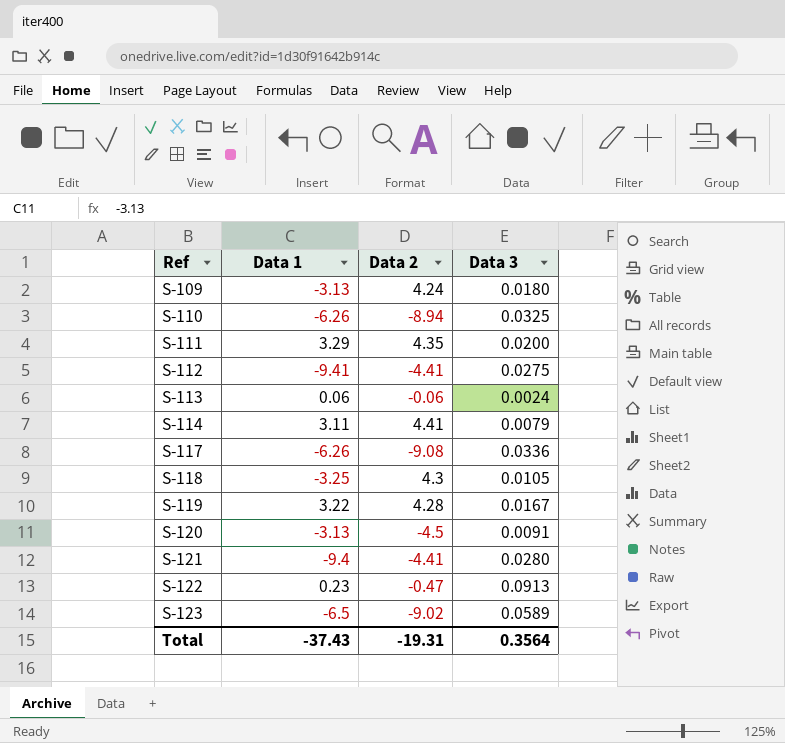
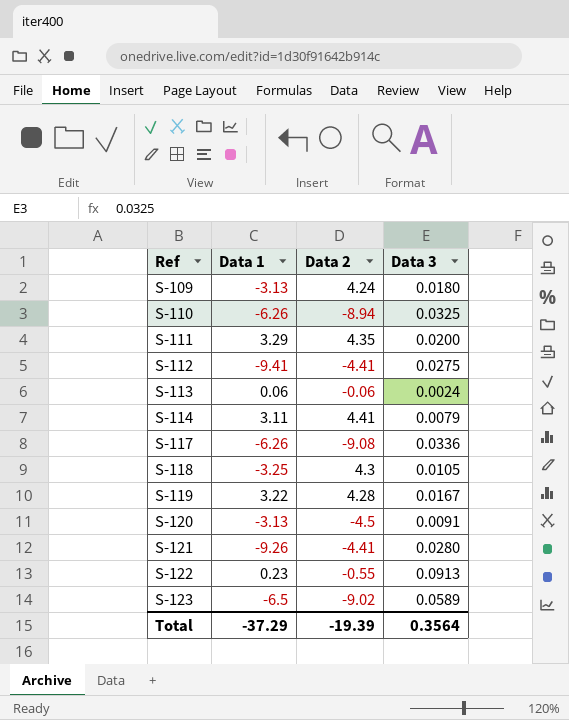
S-121 | Data 1: -9.4 -> -9.26
S-122 | Data 2: -0.47 -> -0.55
Total | Data 1: -37.43 -> -37.29
Total | Data 2: -19.31 -> -19.39

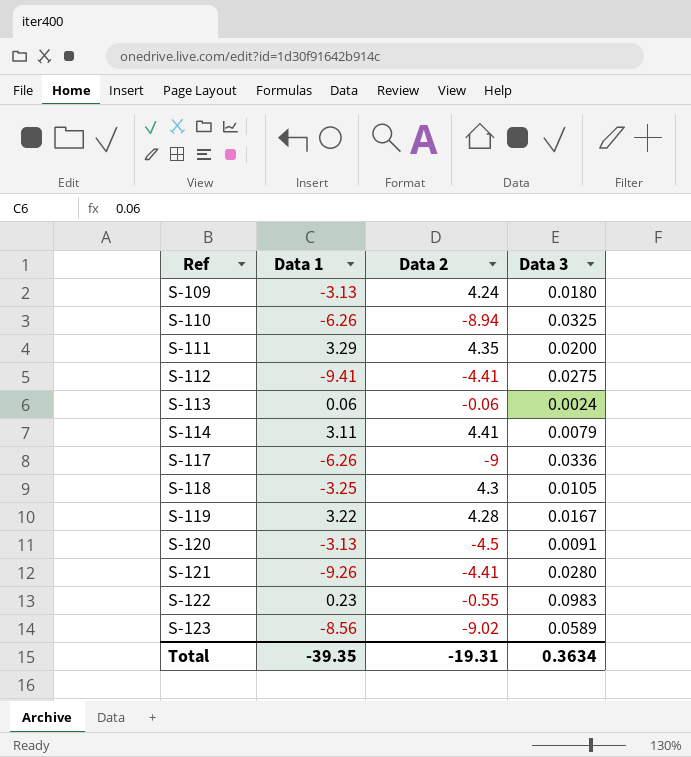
S-117 | Data 2: -9.08 -> -9
S-122 | Data 3: 0.0913 -> 0.0983
S-123 | Data 1: -6.5 -> -8.56
Total | Data 1: -37.29 -> -39.35
Total | Data 2: -19.39 -> -19.31
Total | Data 3: 0.3564 -> 0.3634

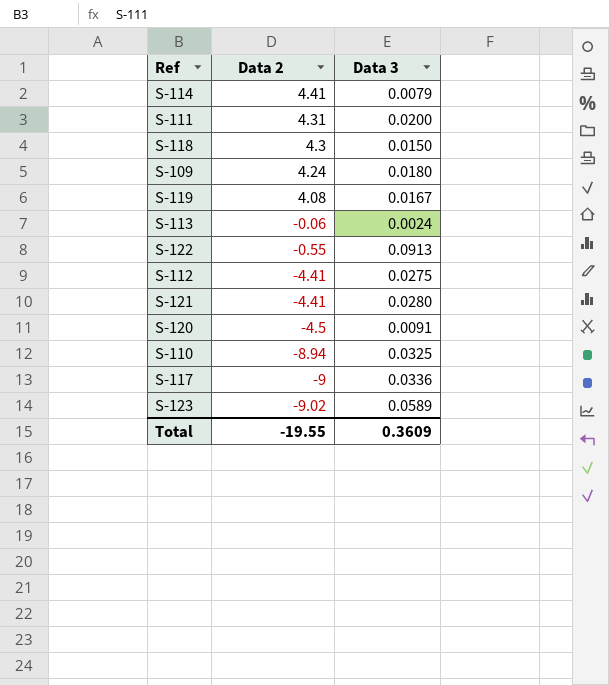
row order: Ref ascending -> Data 2 descending
column Data 1 | position: 2 -> none
S-111 | Data 2: 4.35 -> 4.31
S-118 | Data 3: 0.0105 -> 0.0150
S-119 | Data 2: 4.28 -> 4.08
S-122 | Data 3: 0.0983 -> 0.0913
Total | Data 2: -19.31 -> -19.55
Total | Data 3: 0.3634 -> 0.3609

